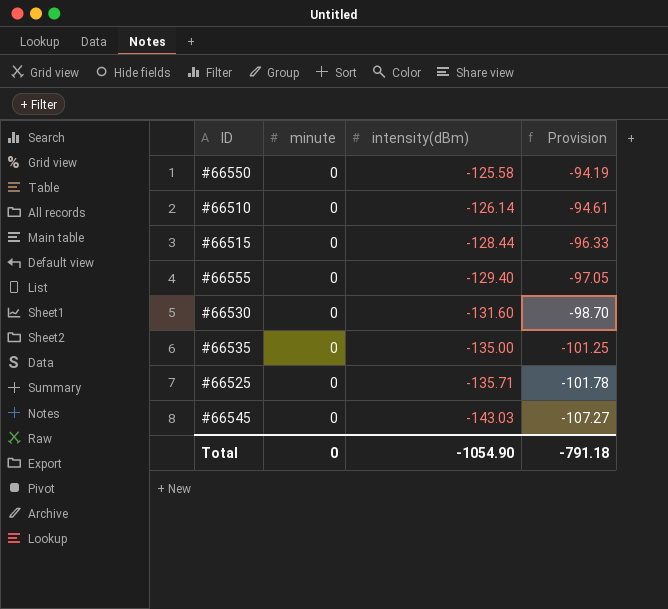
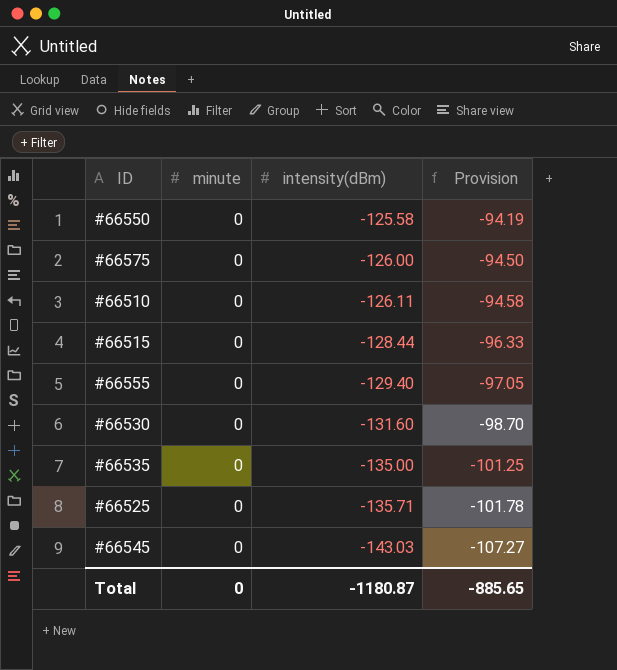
row #66575: none -> 0 | -126.00 | -94.50
#66510 | intensity(dBm): -126.14 -> -126.11
#66510 | Provision: -94.61 -> -94.58
Total | intensity(dBm): -1054.90 -> -1180.87
Total | Provision: -791.18 -> -885.65

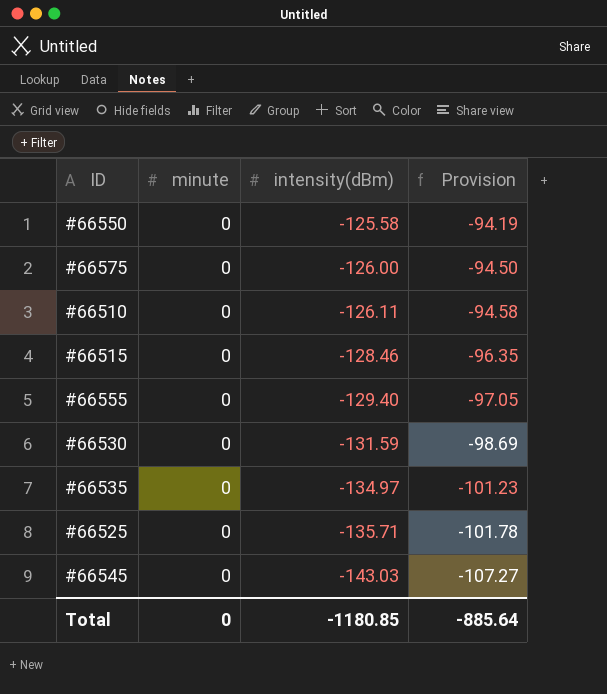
#66515 | intensity(dBm): -128.44 -> -128.46
#66515 | Provision: -96.33 -> -96.35
#66530 | intensity(dBm): -131.60 -> -131.59
#66530 | Provision: -98.70 -> -98.69
#66535 | intensity(dBm): -135.00 -> -134.97
#66535 | Provision: -101.25 -> -101.23
Total | intensity(dBm): -1180.87 -> -1180.85
Total | Provision: -885.65 -> -885.64

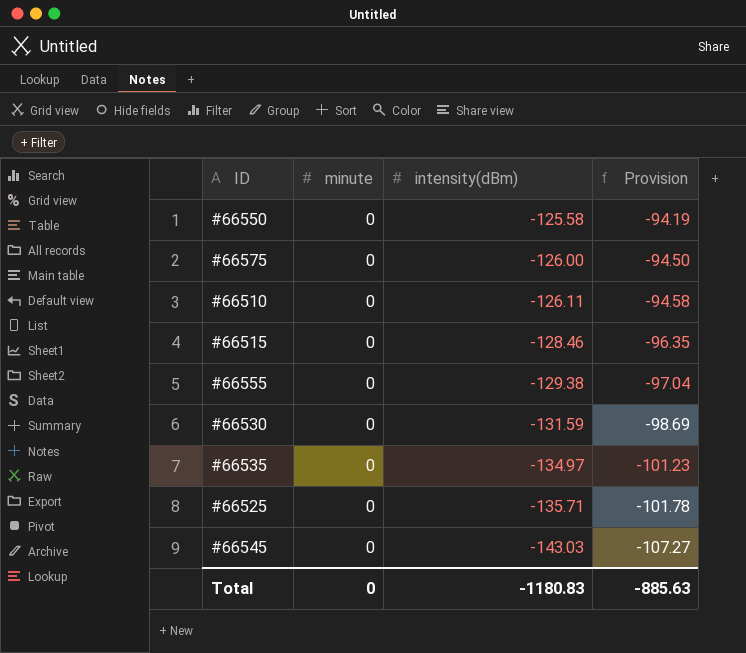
#66555 | intensity(dBm): -129.40 -> -129.38
#66555 | Provision: -97.05 -> -97.04
Total | intensity(dBm): -1180.85 -> -1180.83
Total | Provision: -885.64 -> -885.63

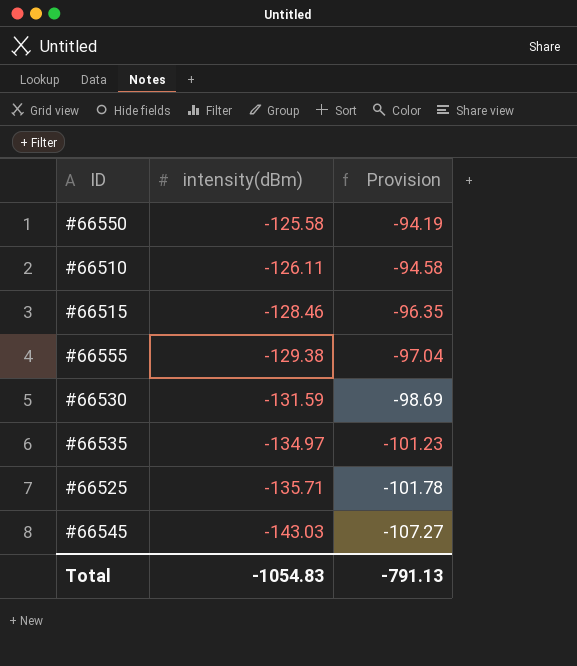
column minute | position: 2 -> none
row #66575: 0 | -126.00 | -94.50 -> none
Total | intensity(dBm): -1180.83 -> -1054.83
Total | Provision: -885.63 -> -791.13

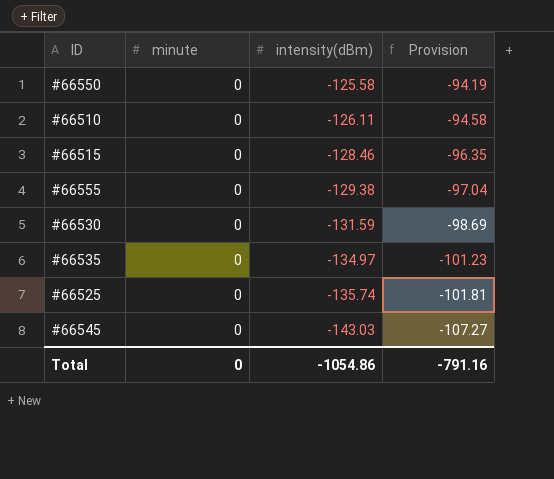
column minute | position: none -> 2
#66525 | intensity(dBm): -135.71 -> -135.74
#66525 | Provision: -101.78 -> -101.81
Total | intensity(dBm): -1054.83 -> -1054.86
Total | Provision: -791.13 -> -791.16

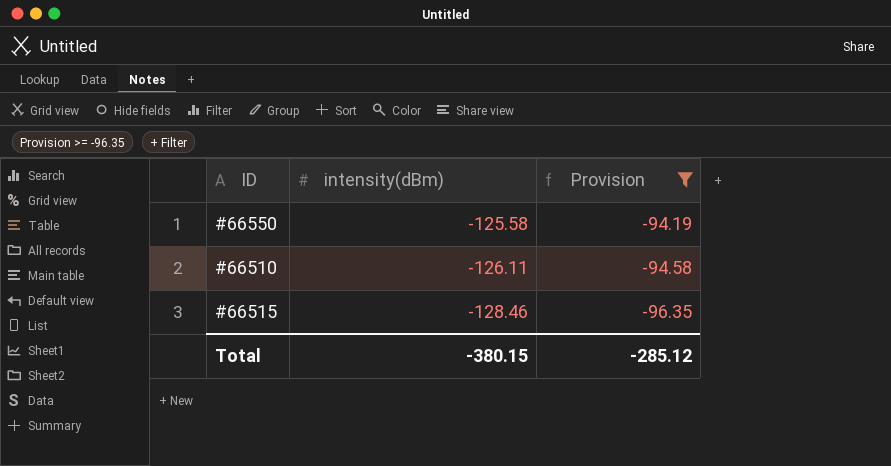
filter: none -> Provision >= -96.35
column minute | position: 2 -> none
Total | intensity(dBm): -1054.86 -> -380.15
Total | Provision: -791.16 -> -285.12

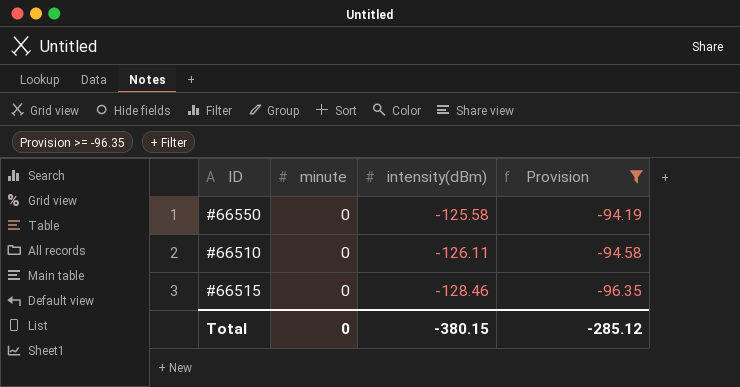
column minute | position: none -> 2

